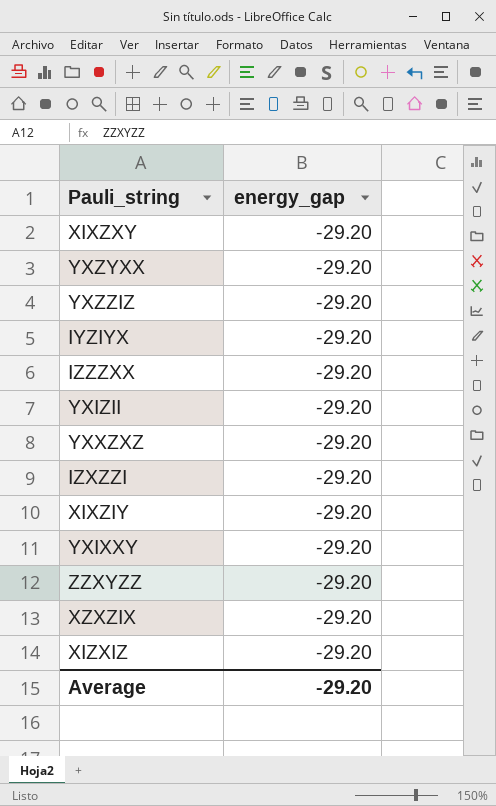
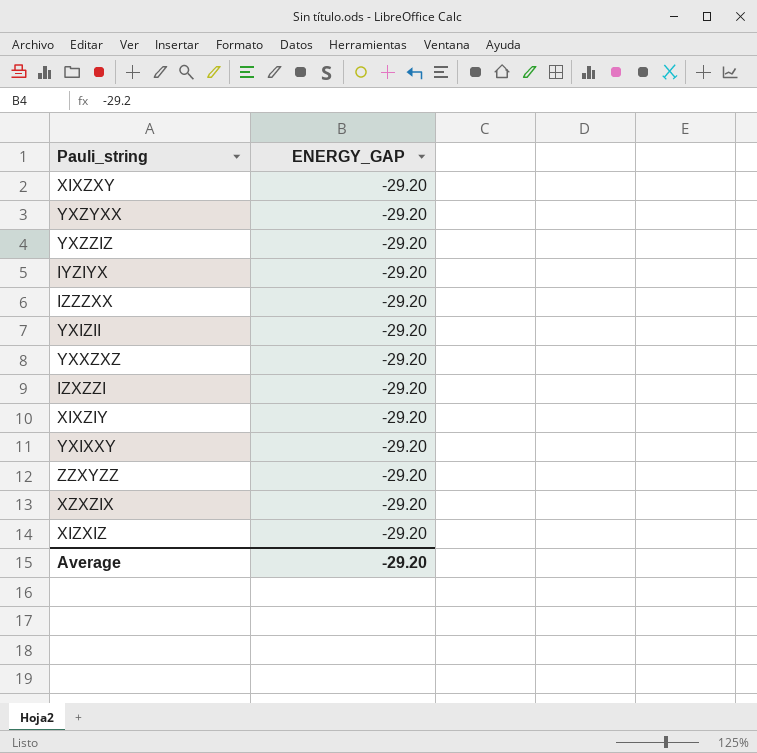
column name: energy_gap -> ENERGY_GAP

